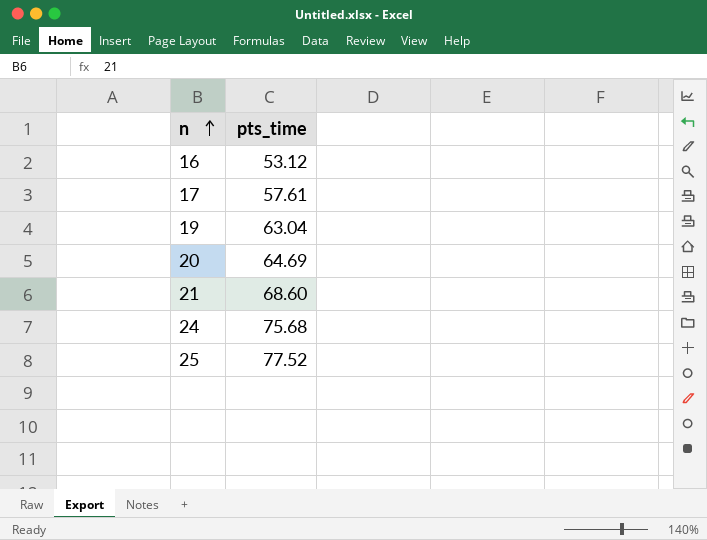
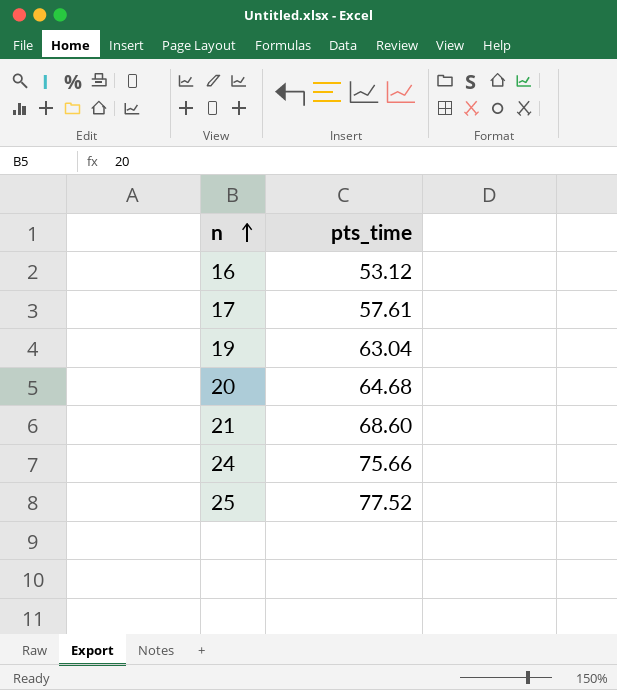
20 | pts_time: 64.69 -> 64.68
24 | pts_time: 75.68 -> 75.66

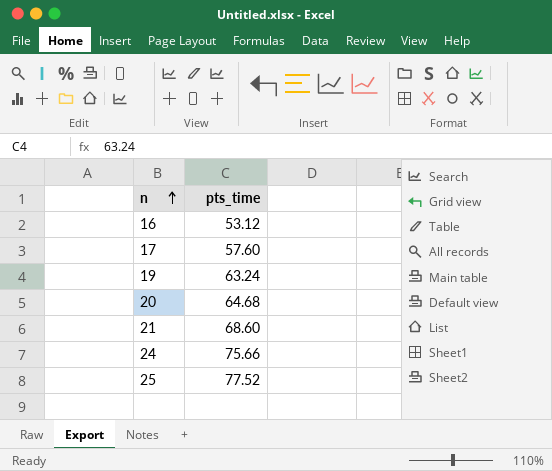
17 | pts_time: 57.61 -> 57.60
19 | pts_time: 63.04 -> 63.24

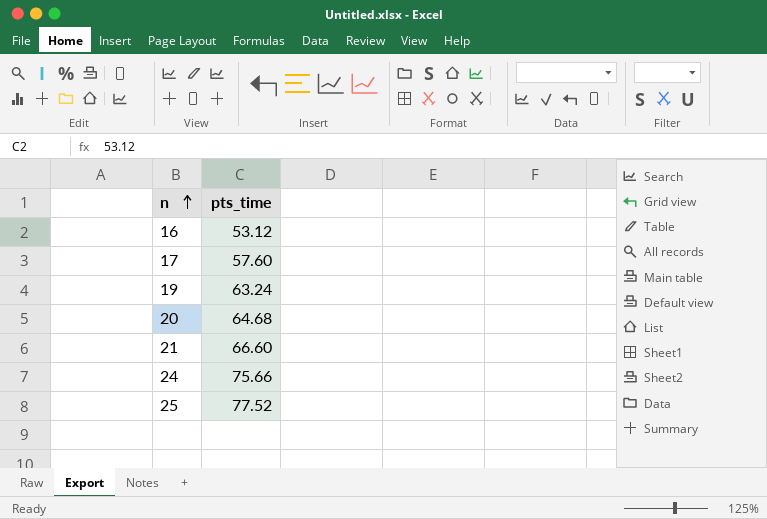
21 | pts_time: 68.60 -> 66.60

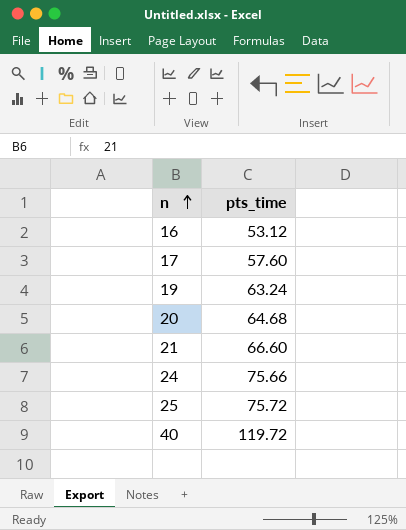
25 | pts_time: 77.52 -> 75.72
row 40: none -> 119.72

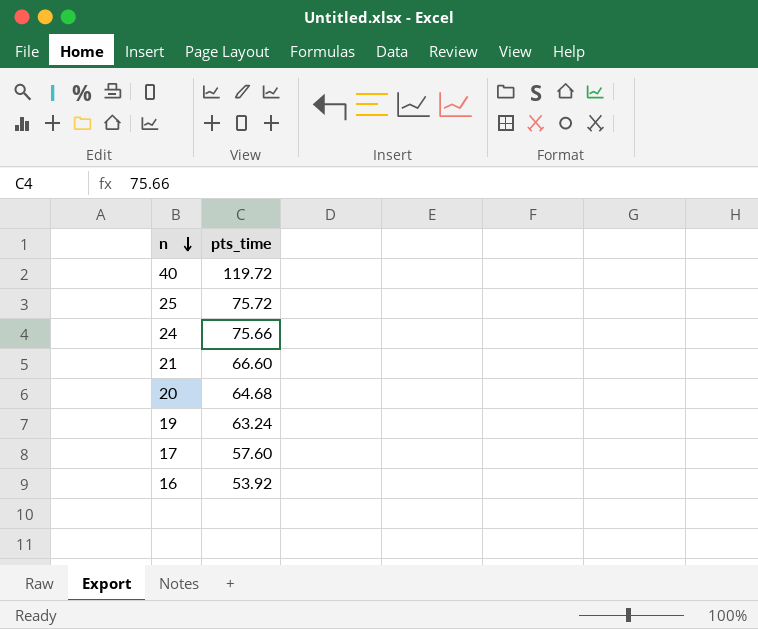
row order: n ascending -> n descending
16 | pts_time: 53.12 -> 53.92

